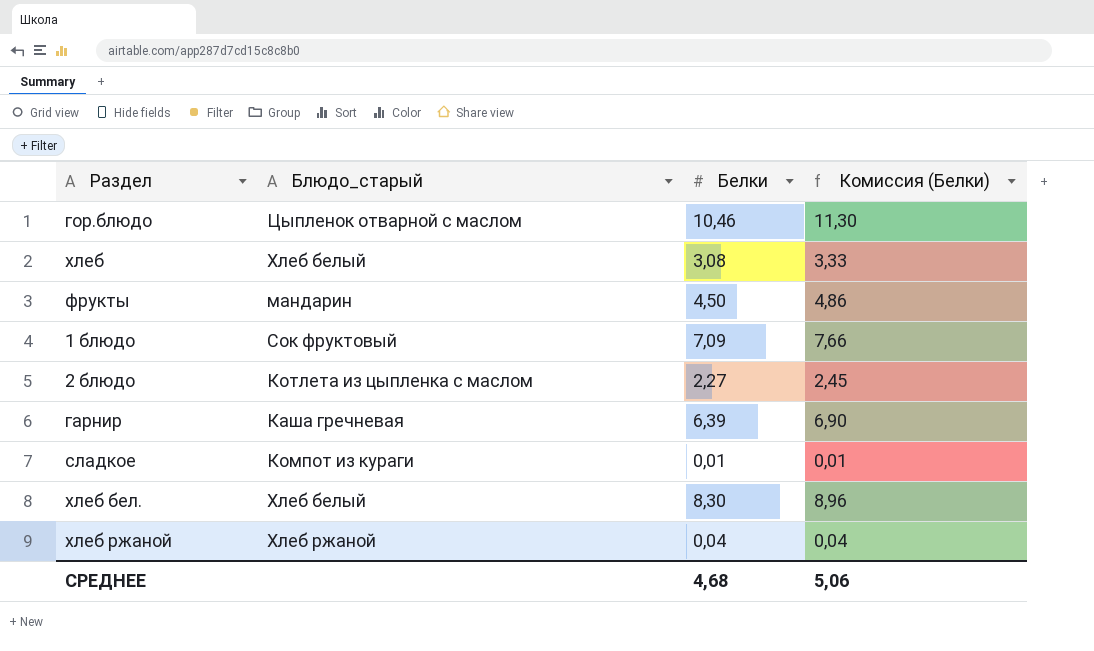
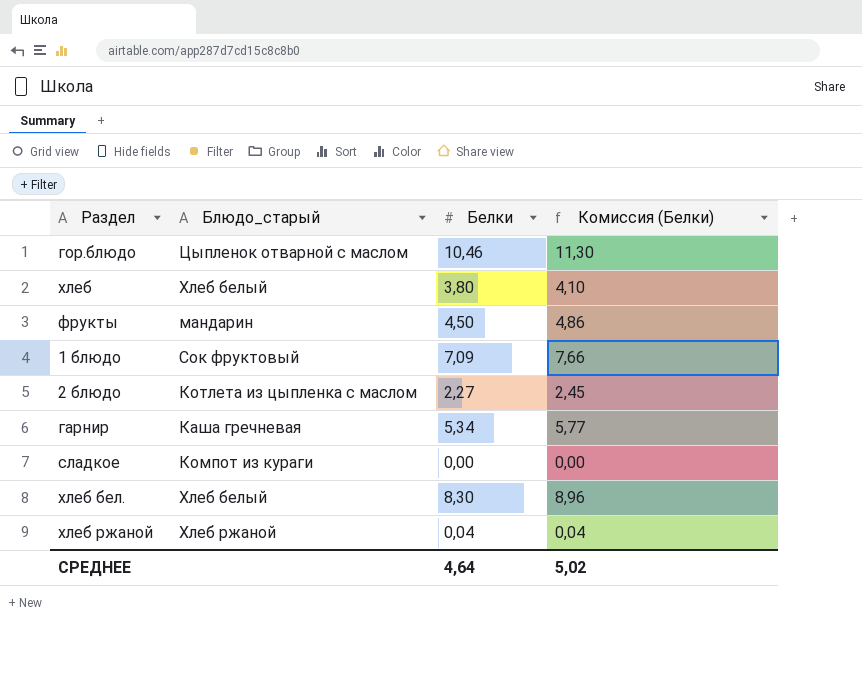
хлеб | Белки: 3,08 -> 3,80
хлеб | Комиссия (Белки): 3,33 -> 4,10
гарнир | Белки: 6,39 -> 5,34
гарнир | Комиссия (Белки): 6,90 -> 5,77
сладкое | Белки: 0,01 -> 0,00
сладкое | Комиссия (Белки): 0,01 -> 0,00
СРЕДНЕЕ | Белки: 4,68 -> 4,64
СРЕДНЕЕ | Комиссия (Белки): 5,06 -> 5,02

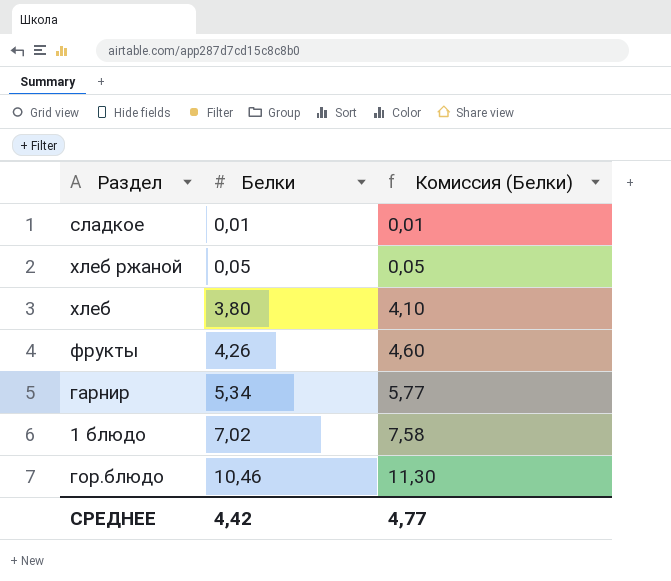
row order: none -> Белки ascending
column Блюдо_старый | position: 2 -> none
row 2 блюдо: Котлета из цыпленка с маслом | 2,27 | 2,45 -> none
row хлеб бел.: Хлеб белый | 8,30 | 8,96 -> none
сладкое | Белки: 0,00 -> 0,01
сладкое | Комиссия (Белки): 0,00 -> 0,01
хлеб ржаной | Белки: 0,04 -> 0,05
хлеб ржаной | Комиссия (Белки): 0,04 -> 0,05
фрукты | Белки: 4,50 -> 4,26
фрукты | Комиссия (Белки): 4,86 -> 4,60
1 блюдо | Белки: 7,09 -> 7,02
1 блюдо | Комиссия (Белки): 7,66 -> 7,58
СРЕДНЕЕ | Белки: 4,64 -> 4,42
СРЕДНЕЕ | Комиссия (Белки): 5,02 -> 4,77

